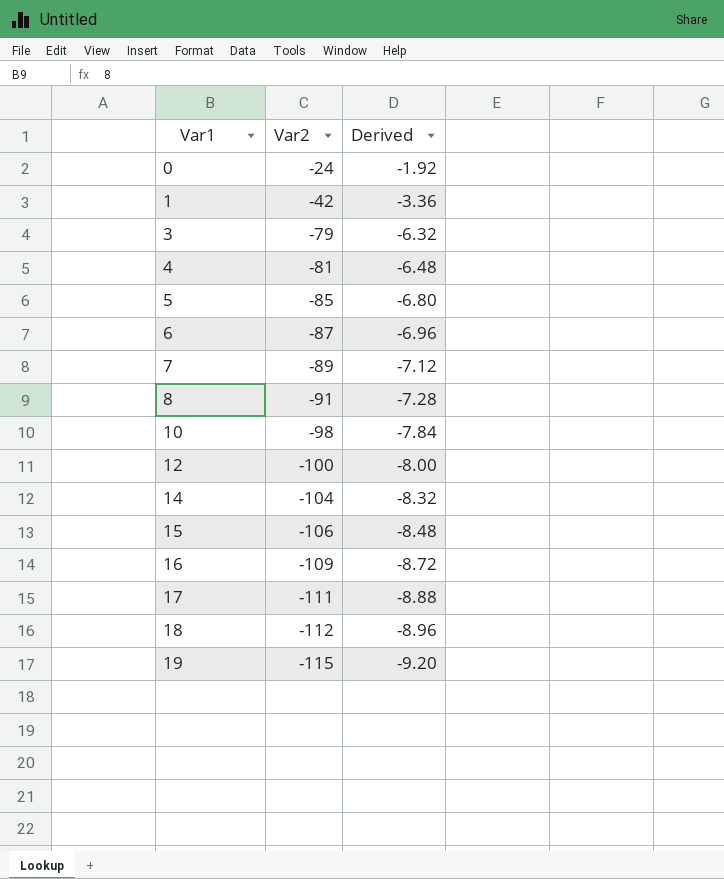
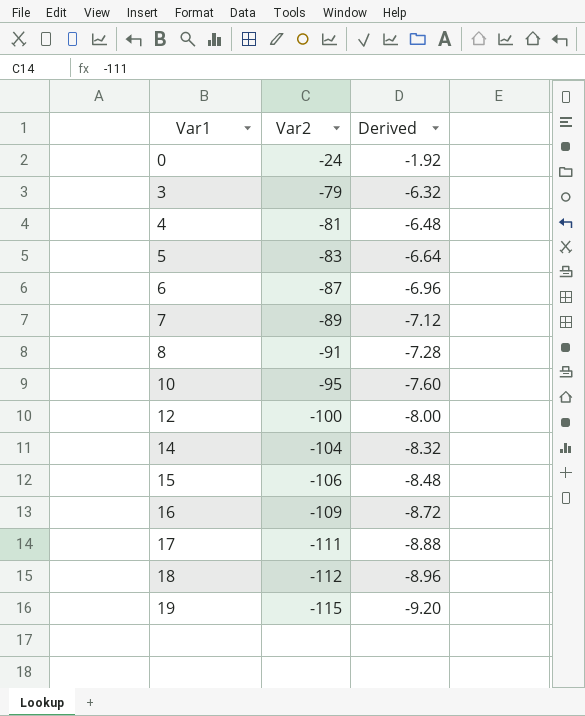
row 1: -42 | -3.36 -> none
5 | Var2: -85 -> -83
5 | Derived: -6.80 -> -6.64
10 | Var2: -98 -> -95
10 | Derived: -7.84 -> -7.60

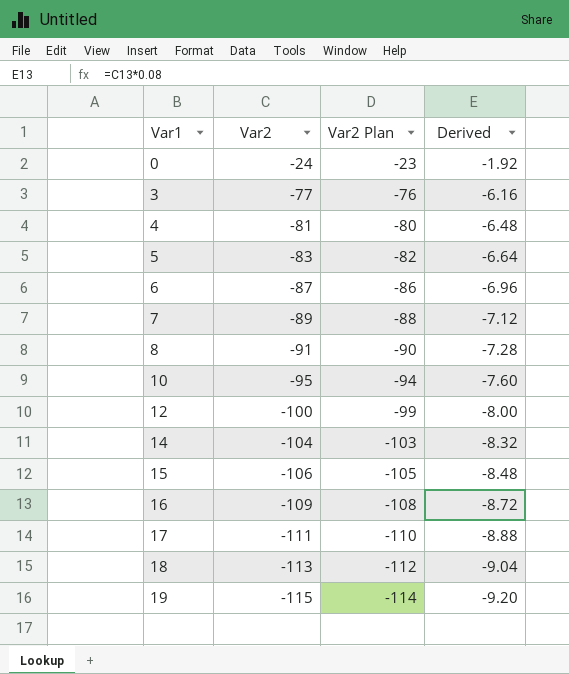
column Var2 Plan | formula: none -> [Var2] + 1
3 | Var2: -79 -> -77
3 | Derived: -6.32 -> -6.16
18 | Var2: -112 -> -113
18 | Derived: -8.96 -> -9.04

